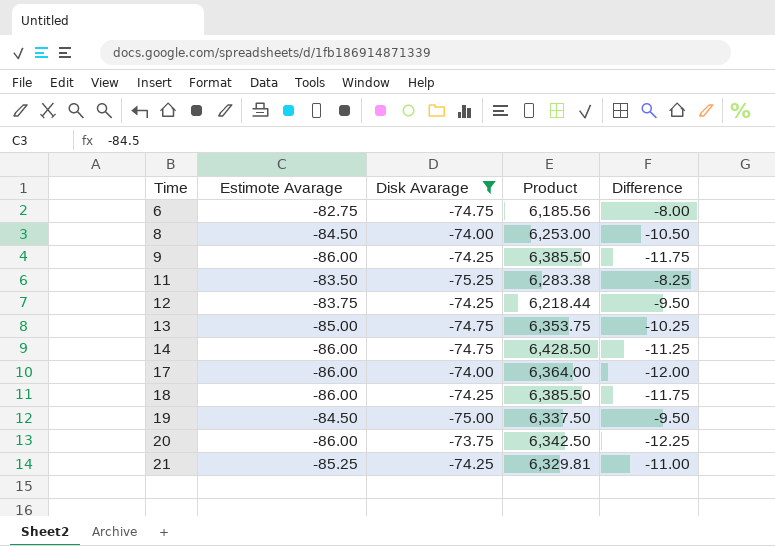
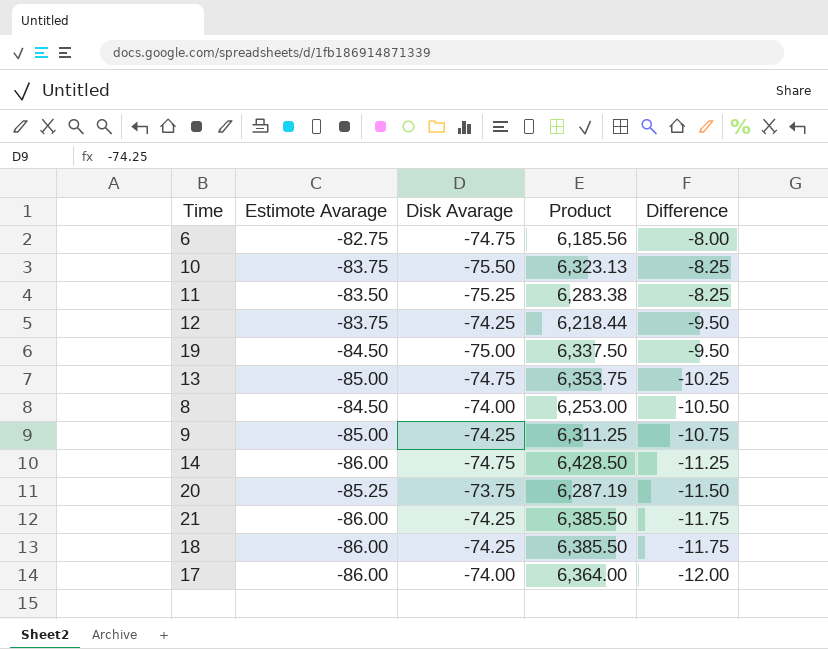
filter: Disk Avarage != -75.50 -> none
row order: Time ascending -> Difference descending
9 | Estimote Avarage: -86.00 -> -85.00
9 | Product: 6,385.50 -> 6,311.25
9 | Difference: -11.75 -> -10.75
20 | Estimote Avarage: -86.00 -> -85.25
20 | Product: 6,342.50 -> 6,287.19
20 | Difference: -12.25 -> -11.50
21 | Estimote Avarage: -85.25 -> -86.00
21 | Product: 6,329.81 -> 6,385.50
21 | Difference: -11.00 -> -11.75

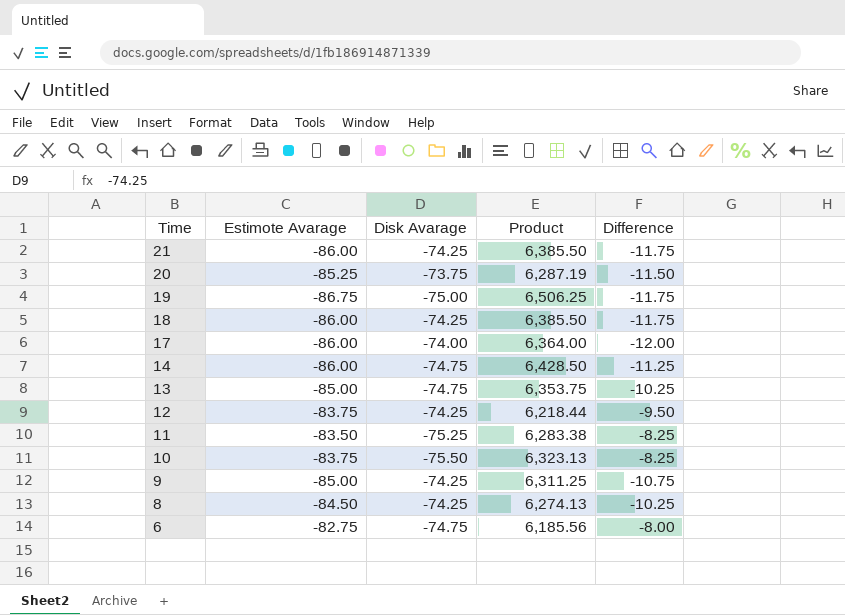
row order: Difference descending -> Time descending
19 | Estimote Avarage: -84.50 -> -86.75
19 | Product: 6,337.50 -> 6,506.25
19 | Difference: -9.50 -> -11.75
8 | Disk Avarage: -74.00 -> -74.25
8 | Product: 6,253.00 -> 6,274.13
8 | Difference: -10.50 -> -10.25

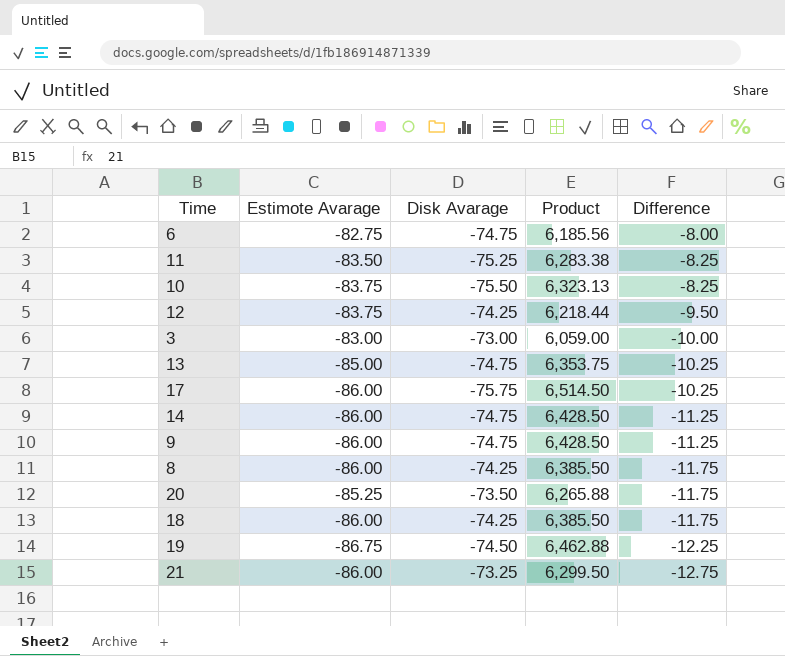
row order: Time descending -> Difference descending
row 3: none -> -83.00 | -73.00 | 6,059.00 | -10.00
17 | Disk Avarage: -74.00 -> -75.75
17 | Product: 6,364.00 -> 6,514.50
17 | Difference: -12.00 -> -10.25
9 | Estimote Avarage: -85.00 -> -86.00
9 | Disk Avarage: -74.25 -> -74.75
9 | Product: 6,311.25 -> 6,428.50
9 | Difference: -10.75 -> -11.25
8 | Estimote Avarage: -84.50 -> -86.00
8 | Product: 6,274.13 -> 6,385.50
8 | Difference: -10.25 -> -11.75
20 | Disk Avarage: -73.75 -> -73.50
20 | Product: 6,287.19 -> 6,265.88
20 | Difference: -11.50 -> -11.75
19 | Disk Avarage: -75.00 -> -74.50
19 | Product: 6,506.25 -> 6,462.88
19 | Difference: -11.75 -> -12.25
21 | Disk Avarage: -74.25 -> -73.25
21 | Product: 6,385.50 -> 6,299.50
21 | Difference: -11.75 -> -12.75

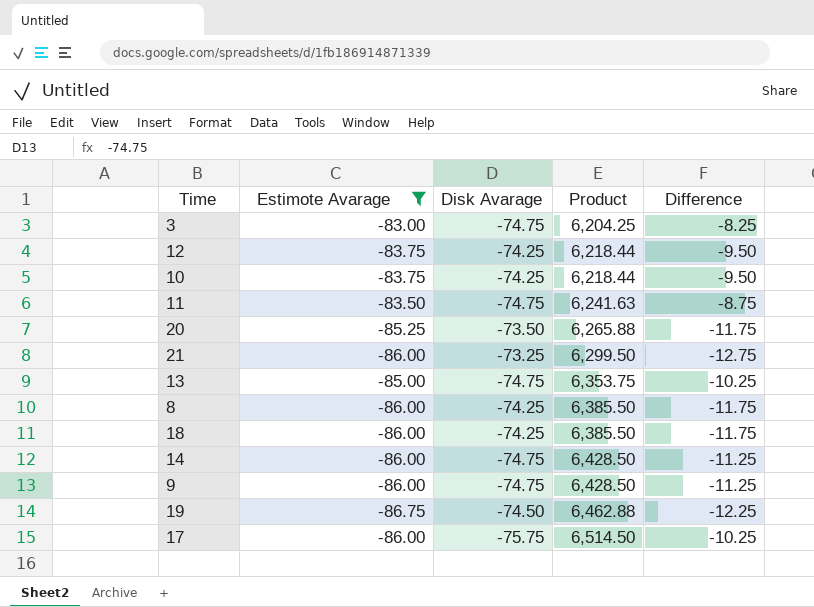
filter: none -> Estimote Avarage != -82.75
row order: Difference descending -> Product ascending
3 | Disk Avarage: -73.00 -> -74.75
3 | Product: 6,059.00 -> 6,204.25
3 | Difference: -10.00 -> -8.25
10 | Disk Avarage: -75.50 -> -74.25
10 | Product: 6,323.13 -> 6,218.44
10 | Difference: -8.25 -> -9.50
11 | Disk Avarage: -75.25 -> -74.75
11 | Product: 6,283.38 -> 6,241.63
11 | Difference: -8.25 -> -8.75

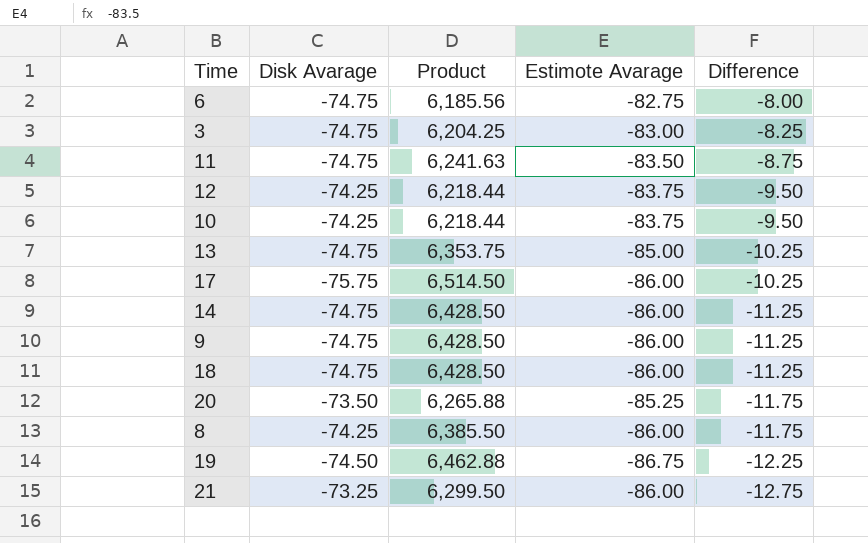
filter: Estimote Avarage != -82.75 -> none
row order: Product ascending -> Difference descending
column Estimote Avarage | position: 2 -> 4
18 | Disk Avarage: -74.25 -> -74.75
18 | Product: 6,385.50 -> 6,428.50
18 | Difference: -11.75 -> -11.25

